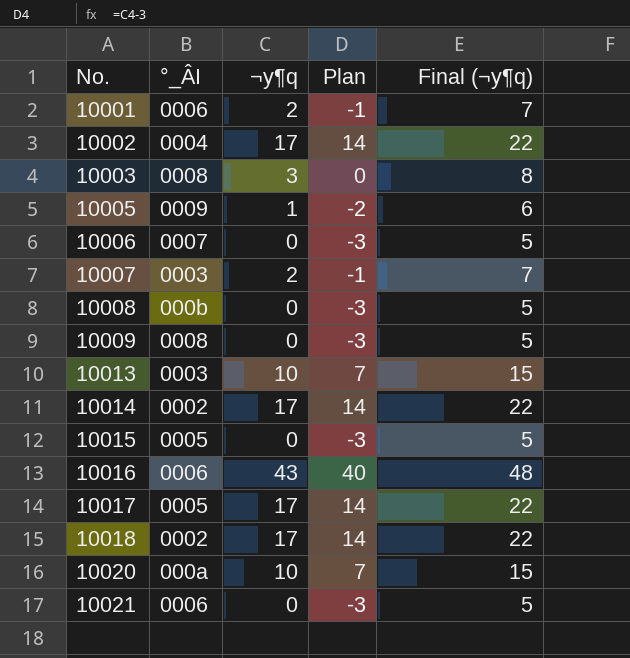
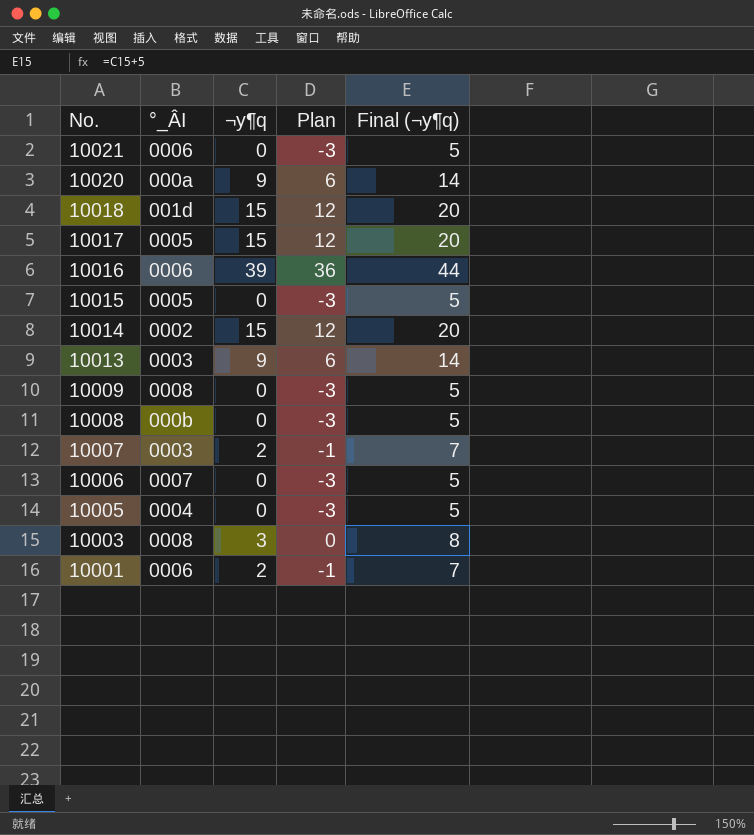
row order: No. ascending -> No. descending
row 10002: 0004 | 17 | 14 | 22 -> none
10020 | ¬y¶q: 10 -> 9
10020 | Plan: 7 -> 6
10020 | Final (¬y¶q): 15 -> 14
10018 | °_ÂI: 0002 -> 001d
10018 | ¬y¶q: 17 -> 15
10018 | Plan: 14 -> 12
10018 | Final (¬y¶q): 22 -> 20
10017 | ¬y¶q: 17 -> 15
10017 | Plan: 14 -> 12
10017 | Final (¬y¶q): 22 -> 20
10016 | ¬y¶q: 43 -> 39
10016 | Plan: 40 -> 36
10016 | Final (¬y¶q): 48 -> 44
10014 | ¬y¶q: 17 -> 15
10014 | Plan: 14 -> 12
10014 | Final (¬y¶q): 22 -> 20
10013 | ¬y¶q: 10 -> 9
10013 | Plan: 7 -> 6
10013 | Final (¬y¶q): 15 -> 14
10005 | °_ÂI: 0009 -> 0004
10005 | ¬y¶q: 1 -> 0
10005 | Plan: -2 -> -3
10005 | Final (¬y¶q): 6 -> 5

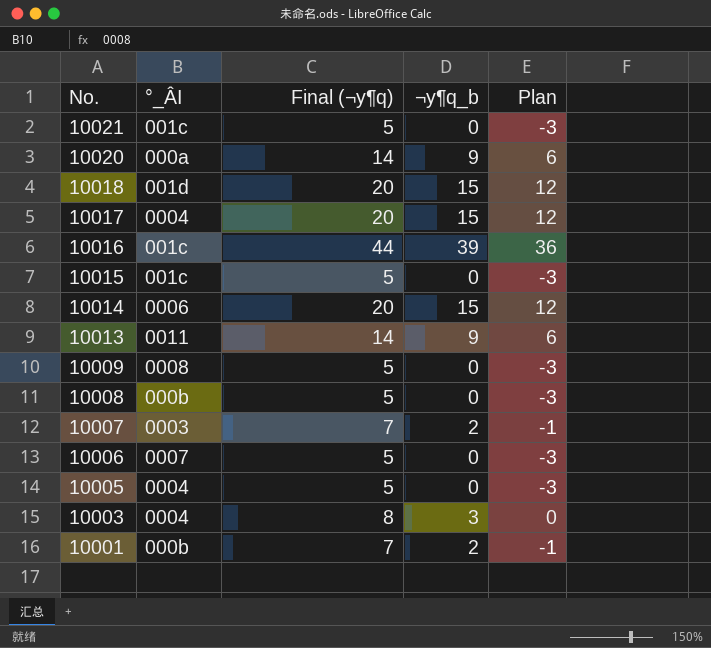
column Final (¬y¶q) | position: 5 -> 3
column name: ¬y¶q -> ¬y¶q_b
10021 | °_ÂI: 0006 -> 001c
10017 | °_ÂI: 0005 -> 0004
10016 | °_ÂI: 0006 -> 001c
10015 | °_ÂI: 0005 -> 001c
10014 | °_ÂI: 0002 -> 0006
10013 | °_ÂI: 0003 -> 0011
10003 | °_ÂI: 0008 -> 0004
10001 | °_ÂI: 0006 -> 000b

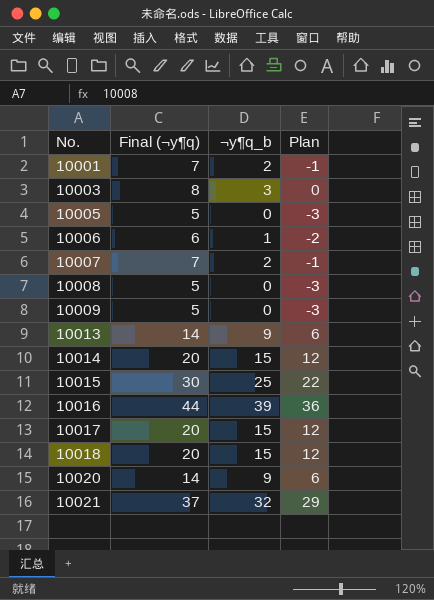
row order: No. descending -> No. ascending
column °_ÂI | position: 2 -> none
10006 | Final (¬y¶q): 5 -> 6
10006 | ¬y¶q_b: 0 -> 1
10006 | Plan: -3 -> -2
10015 | Final (¬y¶q): 5 -> 30
10015 | ¬y¶q_b: 0 -> 25
10015 | Plan: -3 -> 22
10021 | Final (¬y¶q): 5 -> 37
10021 | ¬y¶q_b: 0 -> 32
10021 | Plan: -3 -> 29

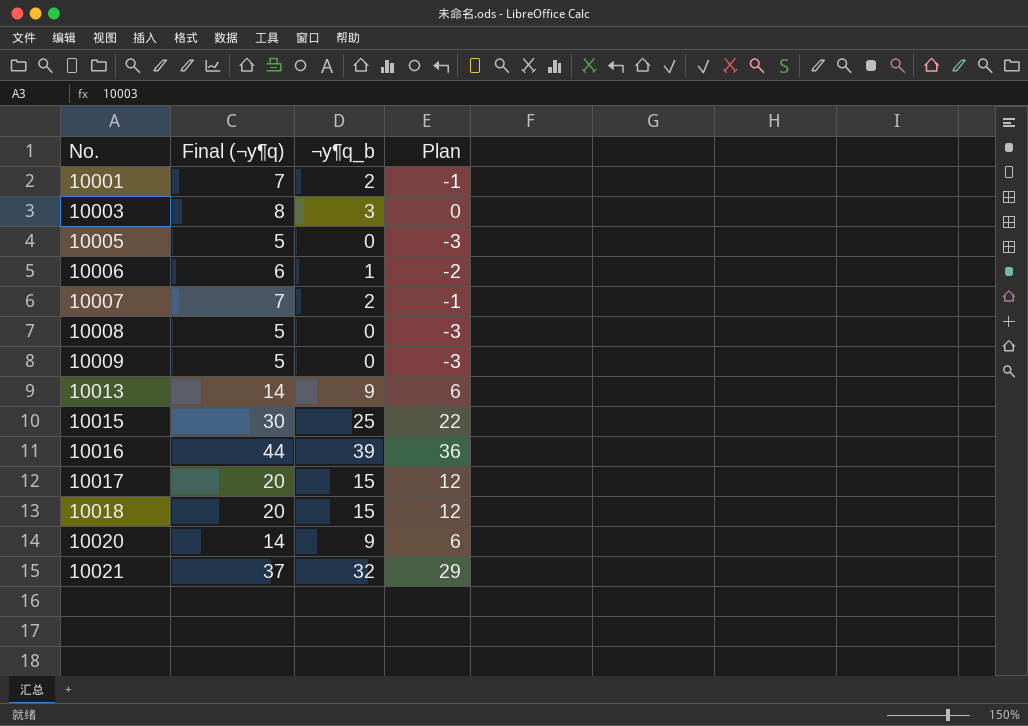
row 10014: 20 | 15 | 12 -> none

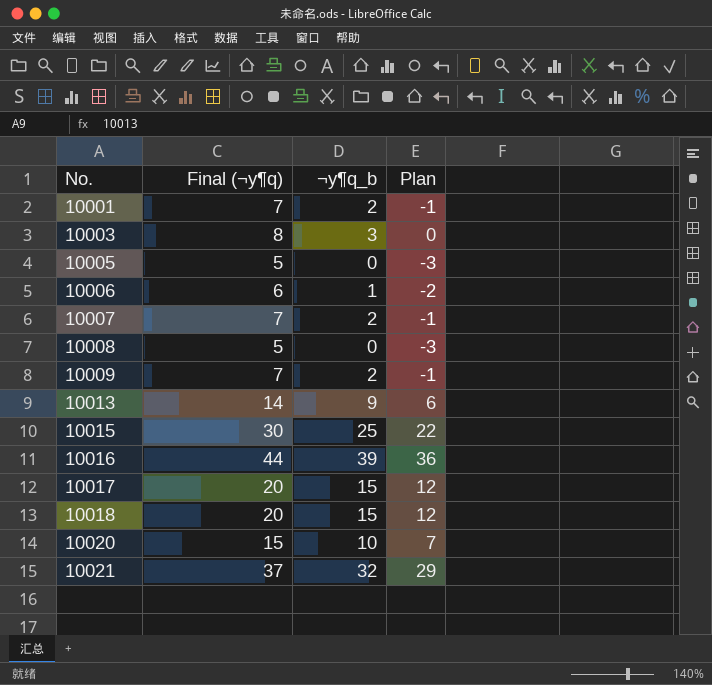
10009 | Final (¬y¶q): 5 -> 7
10009 | ¬y¶q_b: 0 -> 2
10009 | Plan: -3 -> -1
10020 | Final (¬y¶q): 14 -> 15
10020 | ¬y¶q_b: 9 -> 10
10020 | Plan: 6 -> 7

